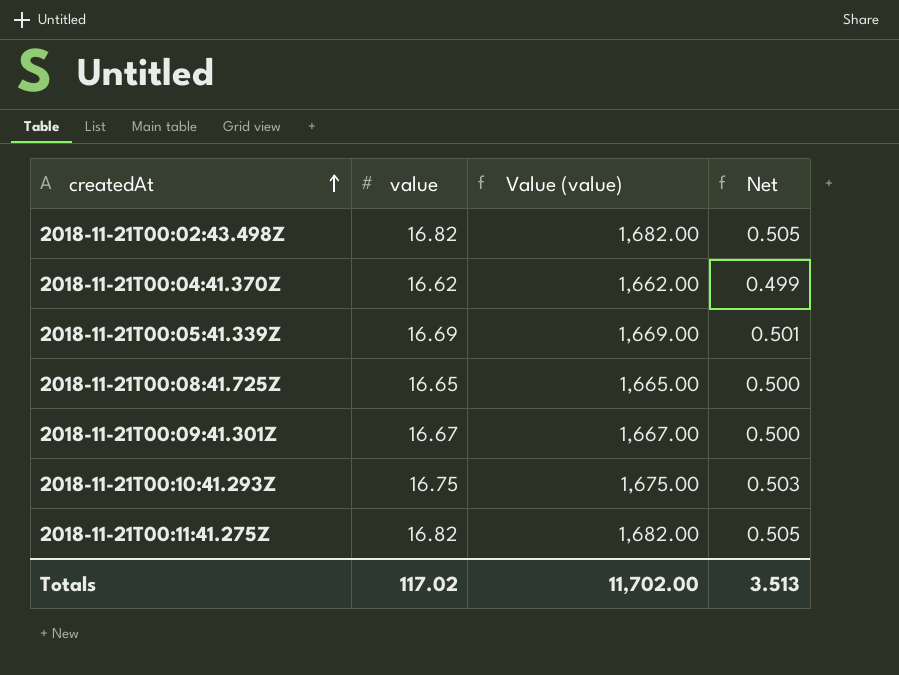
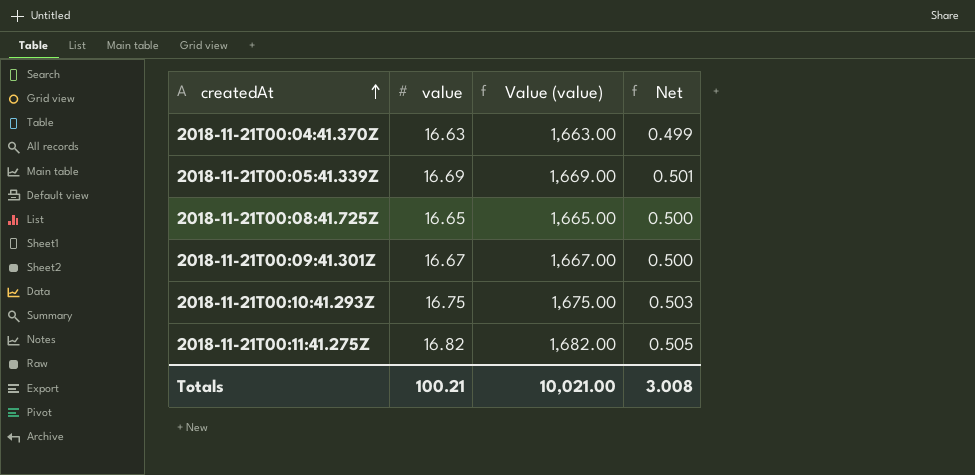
row 2018-11-21T00:02:43.498Z: 16.82 | 1,682.00 | 0.505 -> none
2018-11-21T00:04:41.370Z | value: 16.62 -> 16.63
2018-11-21T00:04:41.370Z | Value (value): 1,662.00 -> 1,663.00
Totals | value: 117.02 -> 100.21
Totals | Value (value): 11,702.00 -> 10,021.00
Totals | Net: 3.513 -> 3.008

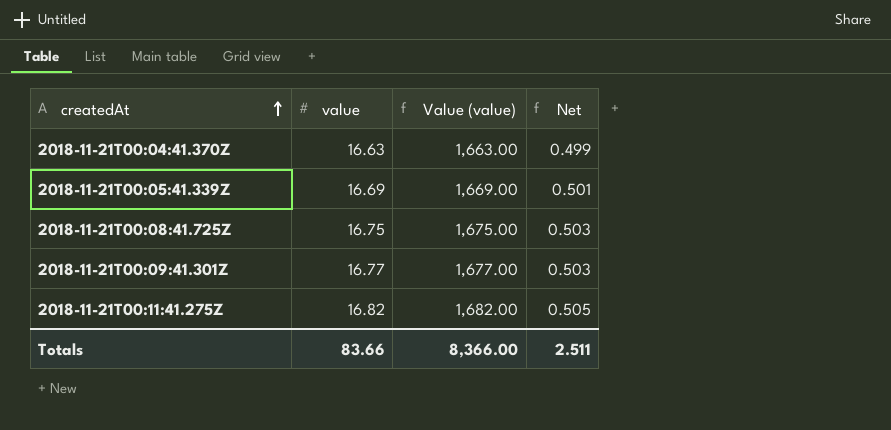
row 2018-11-21T00:10:41.293Z: 16.75 | 1,675.00 | 0.503 -> none
2018-11-21T00:08:41.725Z | value: 16.65 -> 16.75
2018-11-21T00:08:41.725Z | Value (value): 1,665.00 -> 1,675.00
2018-11-21T00:08:41.725Z | Net: 0.500 -> 0.503
2018-11-21T00:09:41.301Z | value: 16.67 -> 16.77
2018-11-21T00:09:41.301Z | Value (value): 1,667.00 -> 1,677.00
2018-11-21T00:09:41.301Z | Net: 0.500 -> 0.503
Totals | value: 100.21 -> 83.66
Totals | Value (value): 10,021.00 -> 8,366.00
Totals | Net: 3.008 -> 2.511

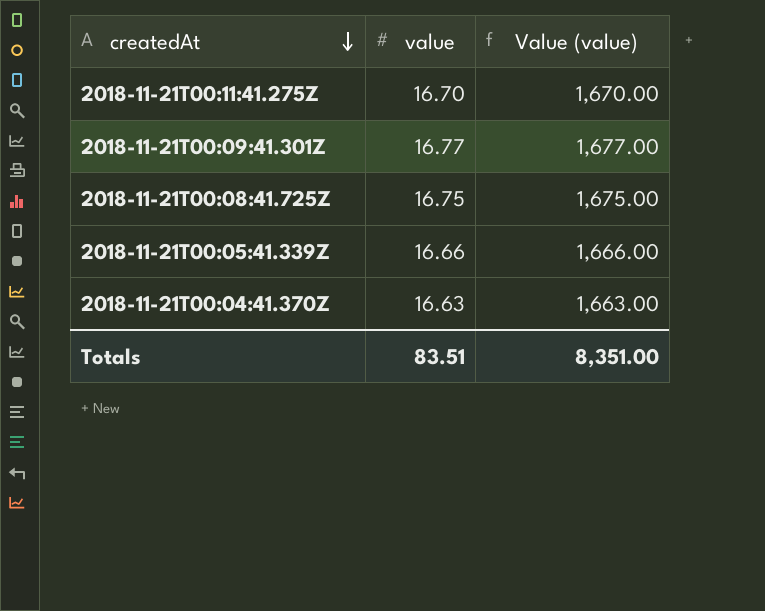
row order: createdAt ascending -> createdAt descending
column Net | formula: [value] * 0.03 -> none
2018-11-21T00:11:41.275Z | value: 16.82 -> 16.70
2018-11-21T00:11:41.275Z | Value (value): 1,682.00 -> 1,670.00
2018-11-21T00:05:41.339Z | value: 16.69 -> 16.66
2018-11-21T00:05:41.339Z | Value (value): 1,669.00 -> 1,666.00
Totals | value: 83.66 -> 83.51
Totals | Value (value): 8,366.00 -> 8,351.00

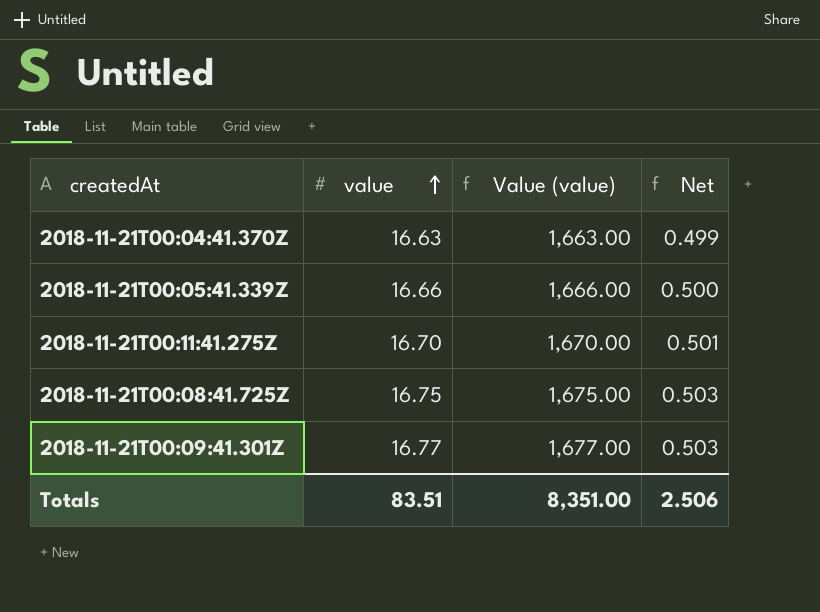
row order: createdAt descending -> value ascending
column Net | formula: none -> [value] * 0.03

